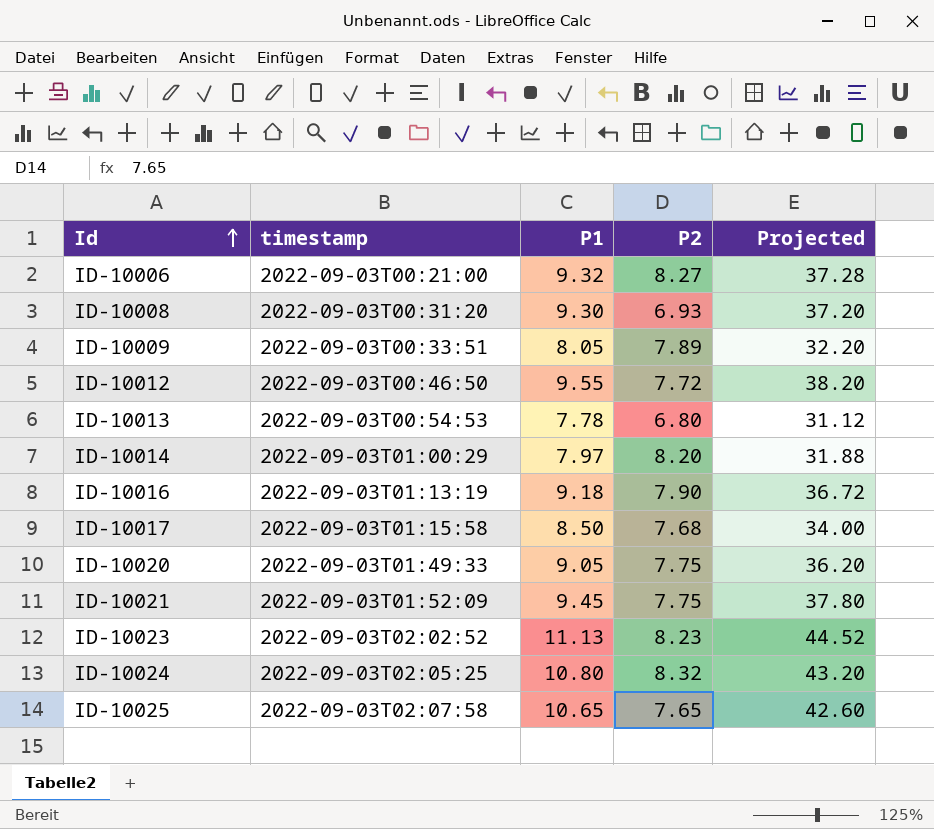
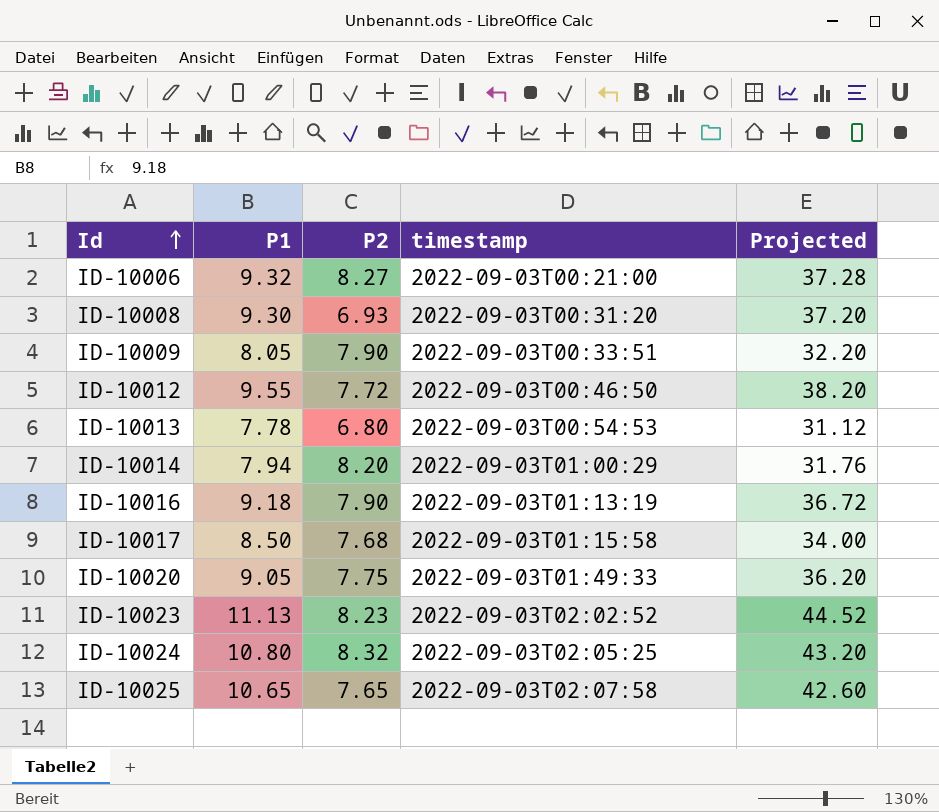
column timestamp | position: 2 -> 4
row ID-10021: 2022-09-03T01:52:09 | 9.45 | 7.75 | 37.80 -> none
ID-10009 | P2: 7.89 -> 7.90
ID-10014 | P1: 7.97 -> 7.94
ID-10014 | Projected: 31.88 -> 31.76

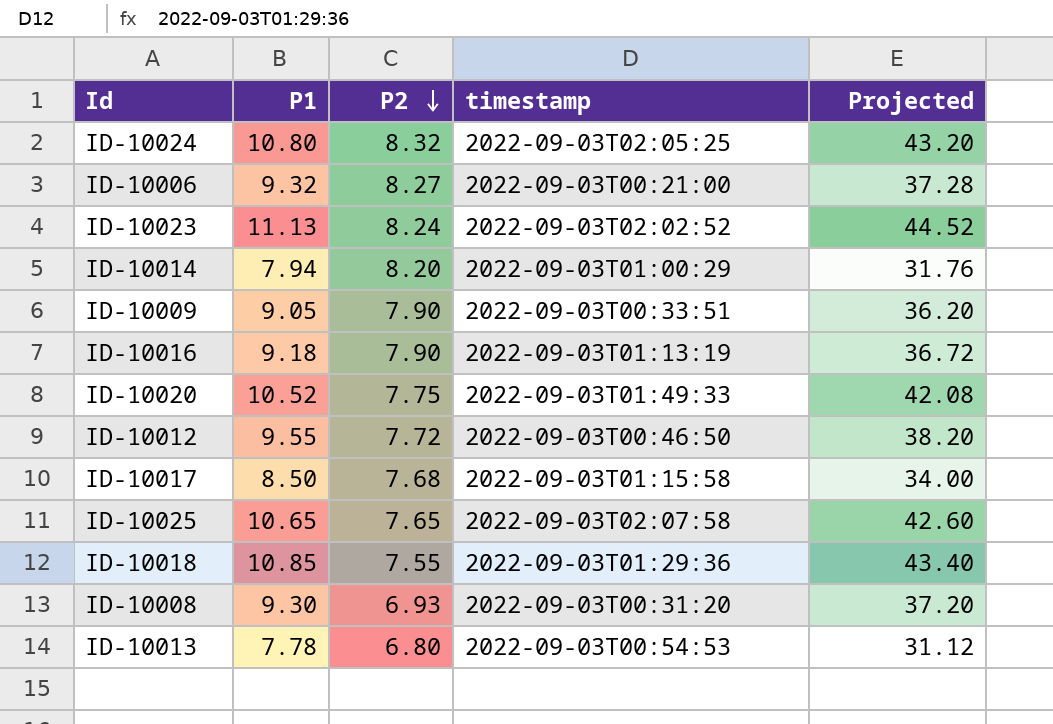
row order: Id ascending -> P2 descending
ID-10023 | P2: 8.23 -> 8.24
ID-10009 | P1: 8.05 -> 9.05
ID-10009 | Projected: 32.20 -> 36.20
ID-10020 | P1: 9.05 -> 10.52
ID-10020 | Projected: 36.20 -> 42.08
row ID-10018: none -> 10.85 | 7.55 | 2022-09-03T01:29:36 | 43.40

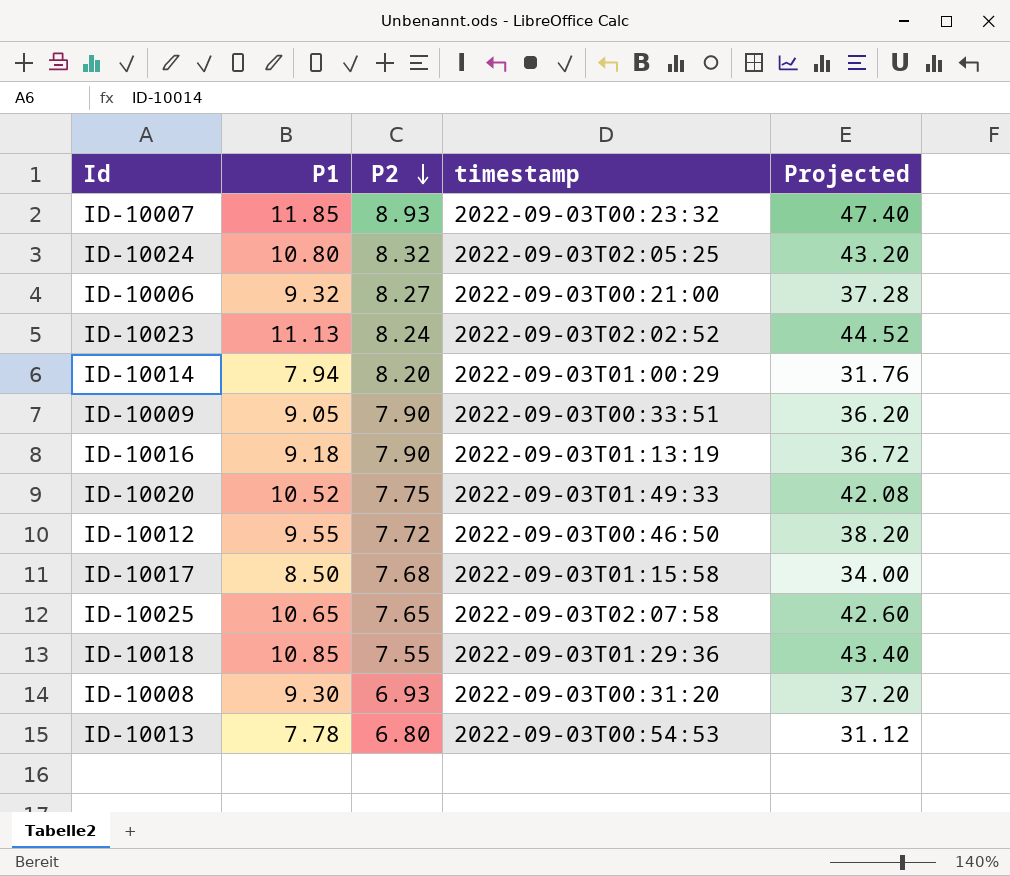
row ID-10007: none -> 11.85 | 8.93 | 2022-09-03T00:23:32 | 47.40

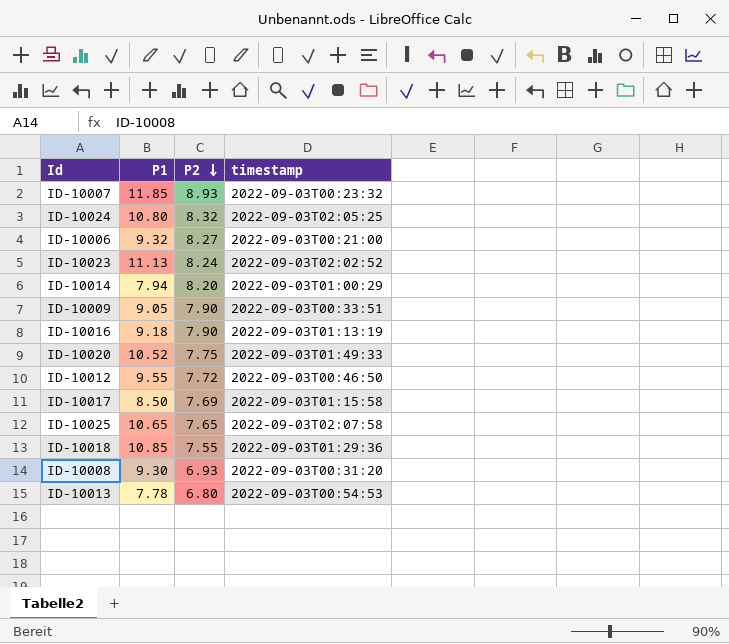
column Projected | formula: [P1] * 4 -> none
ID-10017 | P2: 7.68 -> 7.69

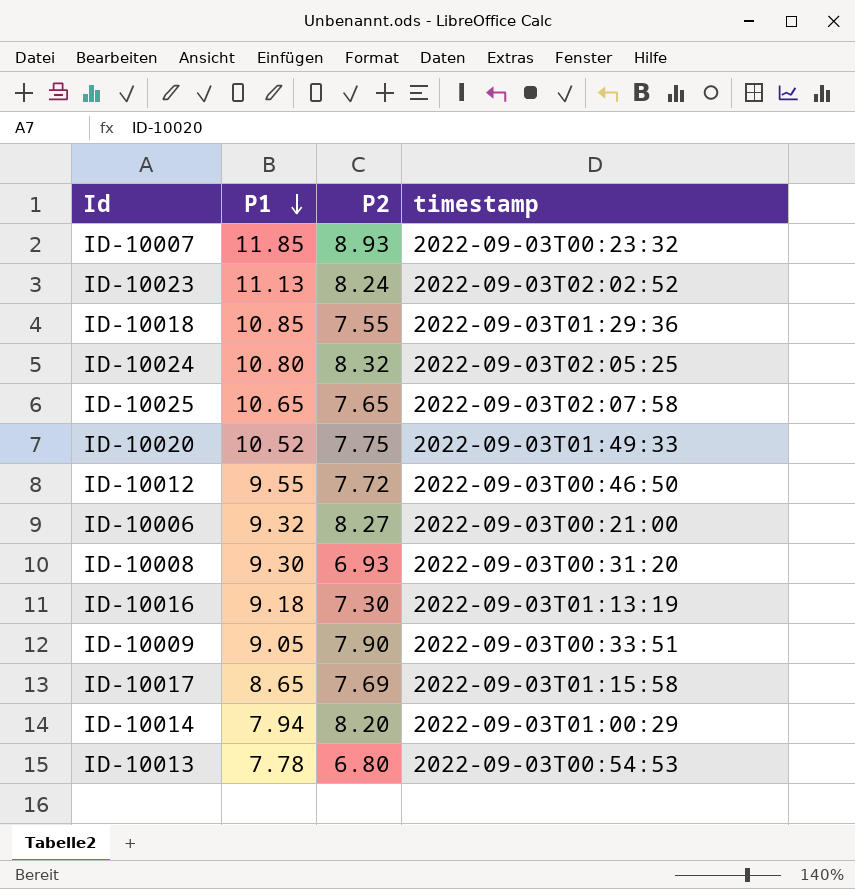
row order: P2 descending -> P1 descending
ID-10016 | P2: 7.90 -> 7.30
ID-10017 | P1: 8.50 -> 8.65

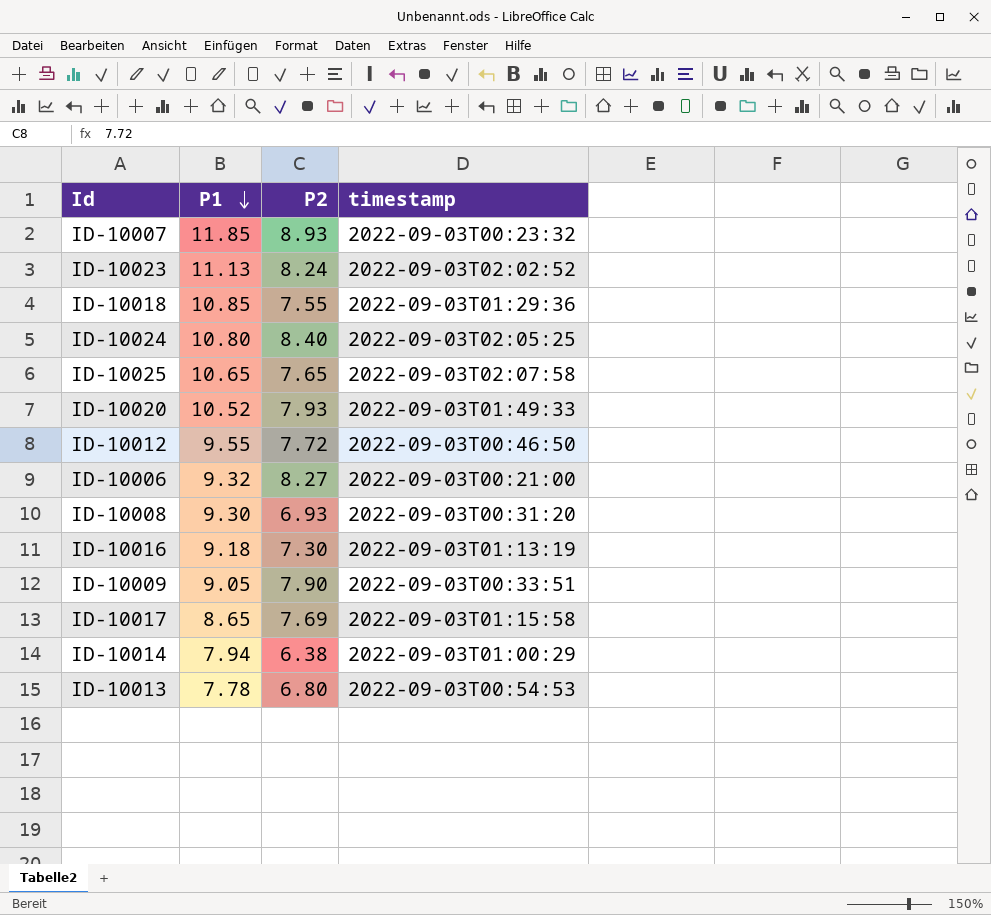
ID-10024 | P2: 8.32 -> 8.40
ID-10020 | P2: 7.75 -> 7.93
ID-10014 | P2: 8.20 -> 6.38

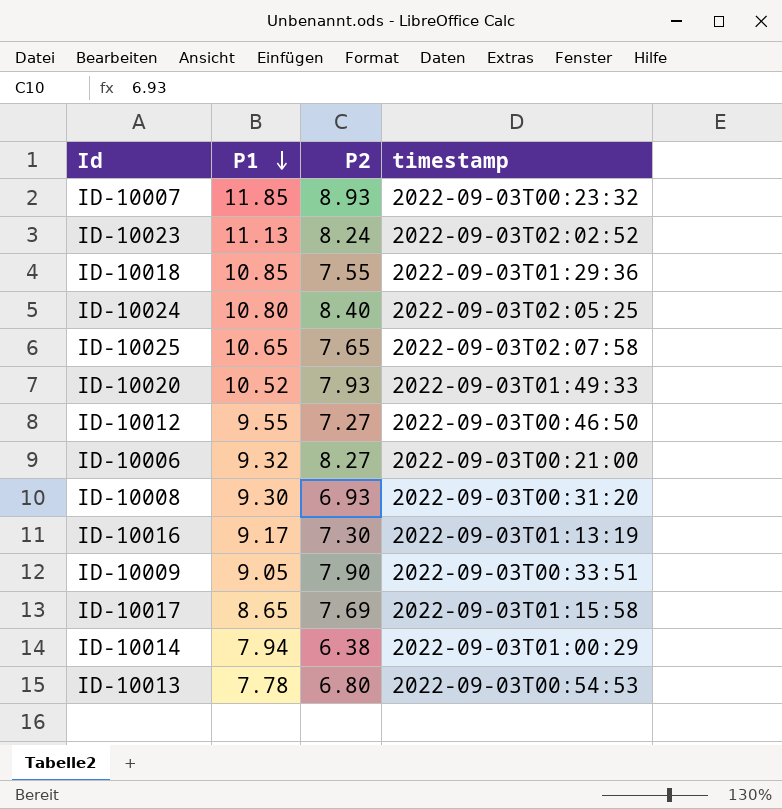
ID-10012 | P2: 7.72 -> 7.27
ID-10016 | P1: 9.18 -> 9.17

